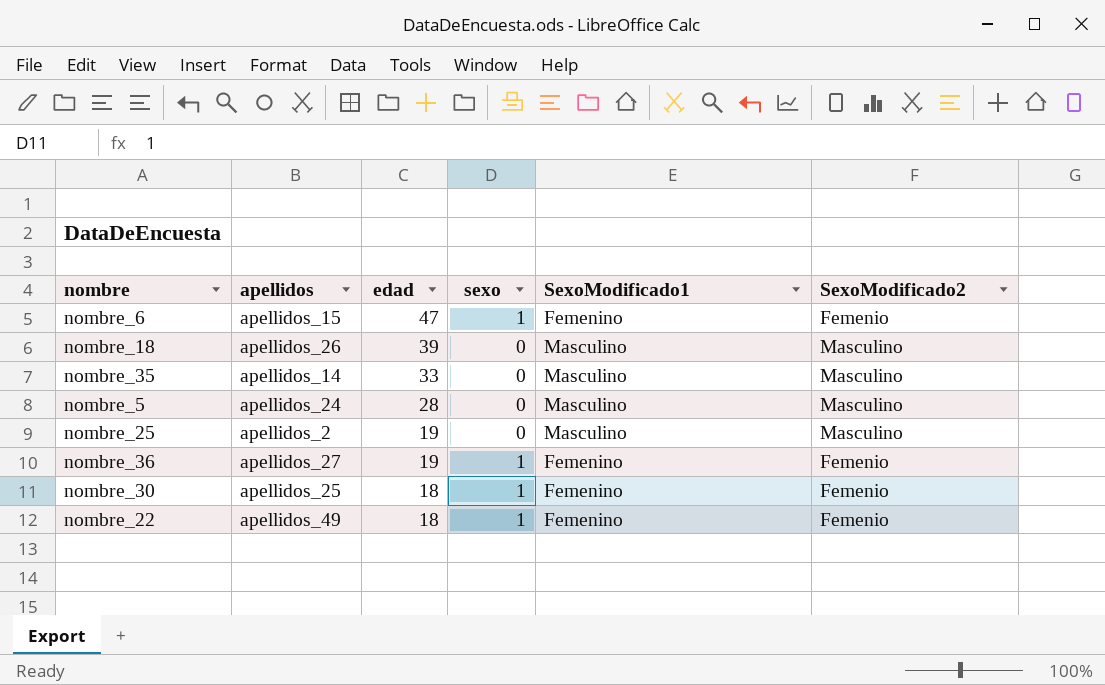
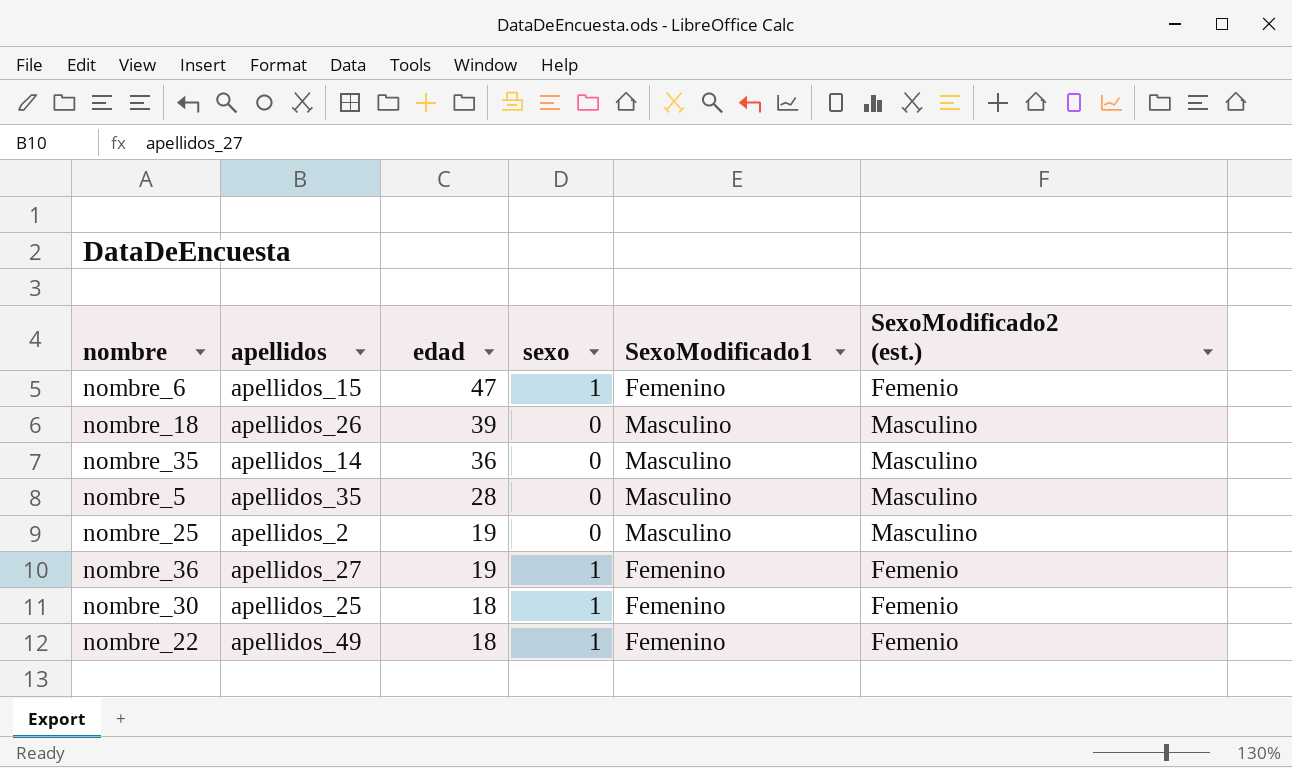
column name: SexoModificado2 -> SexoModificado2 (est.)
nombre_35 | edad: 33 -> 36
nombre_5 | apellidos: apellidos_24 -> apellidos_35

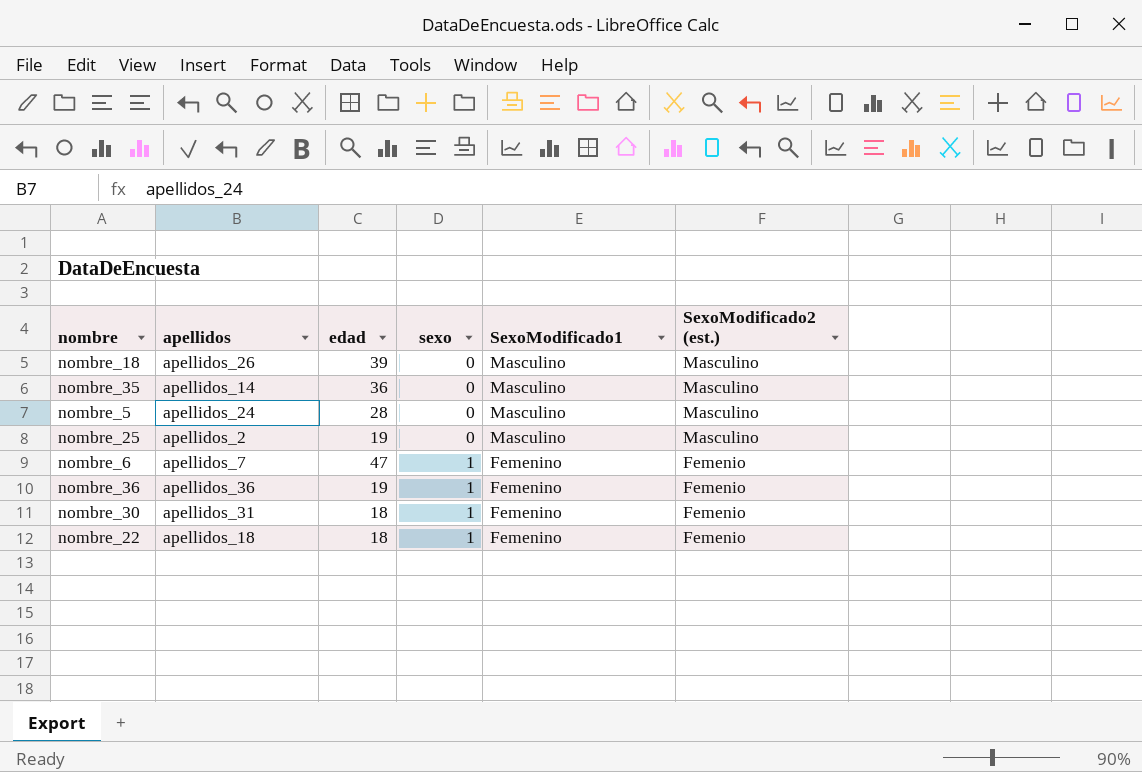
row order: edad descending -> sexo ascending
nombre_5 | apellidos: apellidos_35 -> apellidos_24
nombre_6 | apellidos: apellidos_15 -> apellidos_7
nombre_36 | apellidos: apellidos_27 -> apellidos_36
nombre_30 | apellidos: apellidos_25 -> apellidos_31
nombre_22 | apellidos: apellidos_49 -> apellidos_18

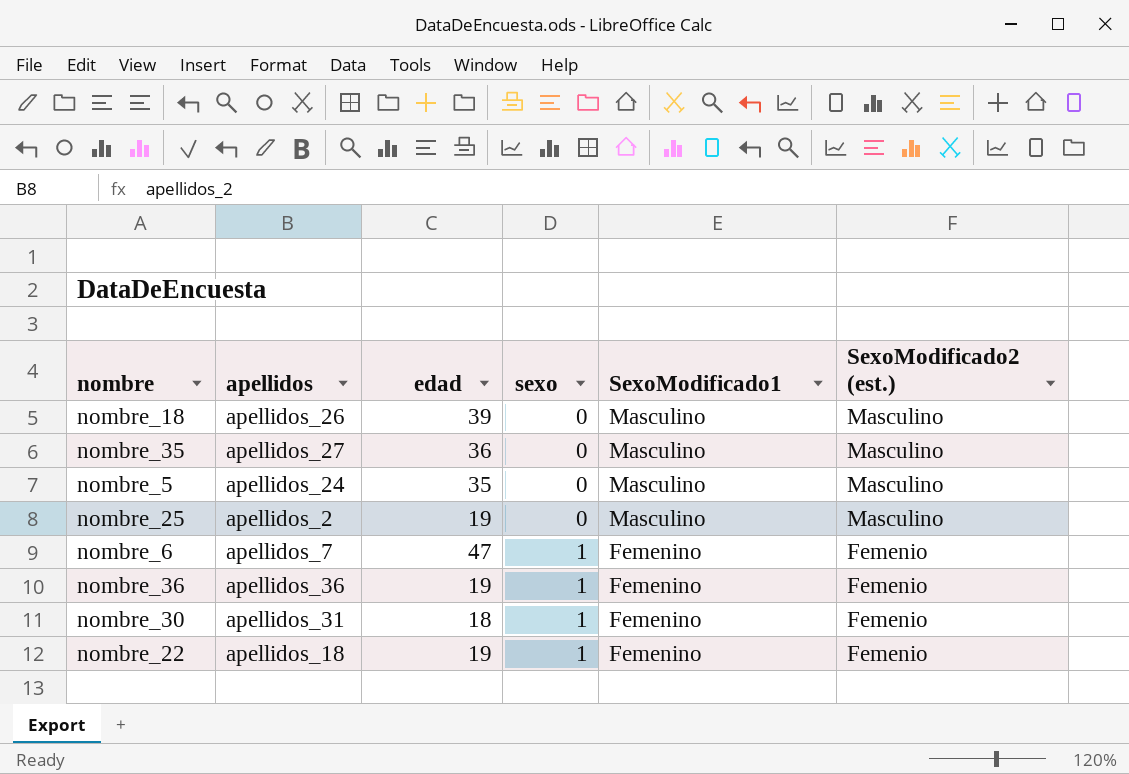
nombre_35 | apellidos: apellidos_14 -> apellidos_27
nombre_5 | edad: 28 -> 35
nombre_22 | edad: 18 -> 19

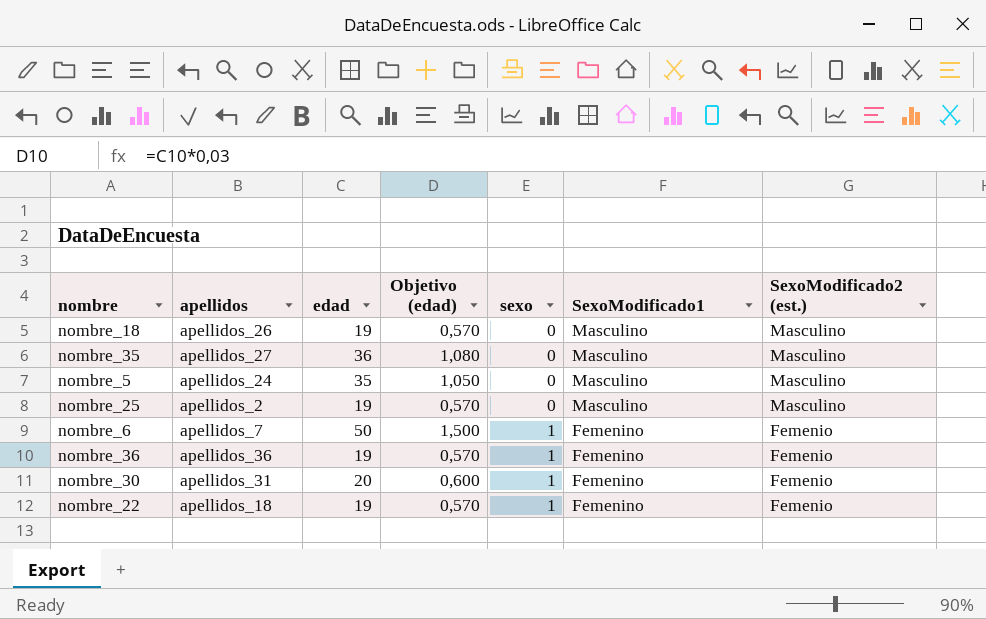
column Objetivo (edad) | formula: none -> [edad] * 0,03
nombre_18 | edad: 39 -> 19
nombre_6 | edad: 47 -> 50
nombre_30 | edad: 18 -> 20

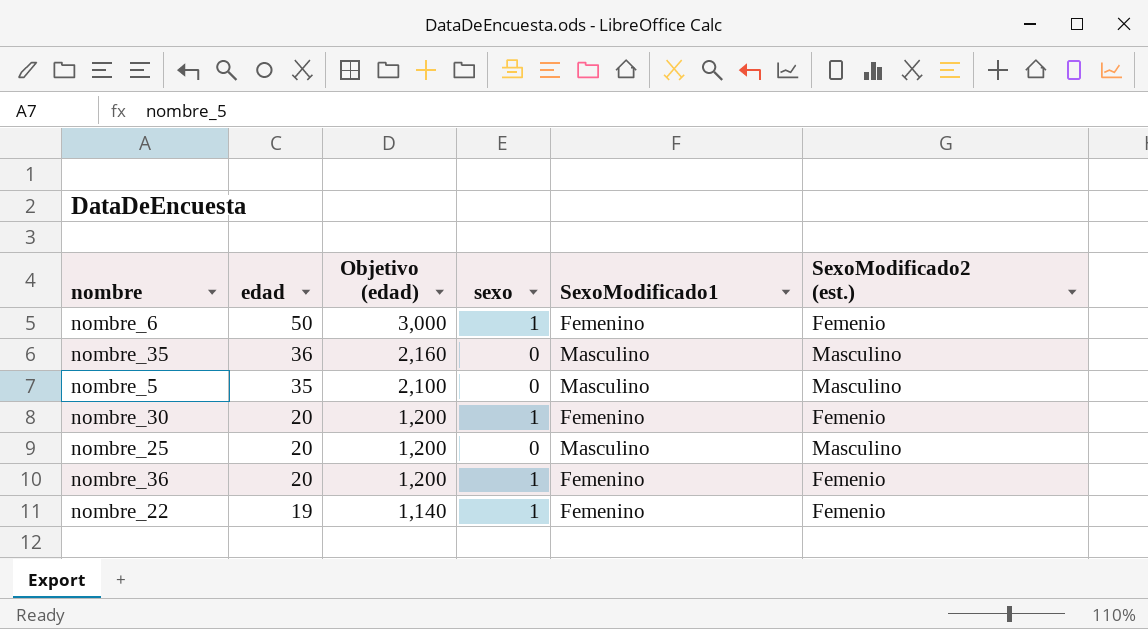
row order: sexo ascending -> edad descending
column apellidos | position: 2 -> none
column Objetivo (edad) | formula: [edad] * 0,03 -> [edad] * 0,06
row nombre_18: apellidos_26 | 19 | 0,570 | 0 | Masculino | Masculino -> none
nombre_25 | edad: 19 -> 20
nombre_36 | edad: 19 -> 20

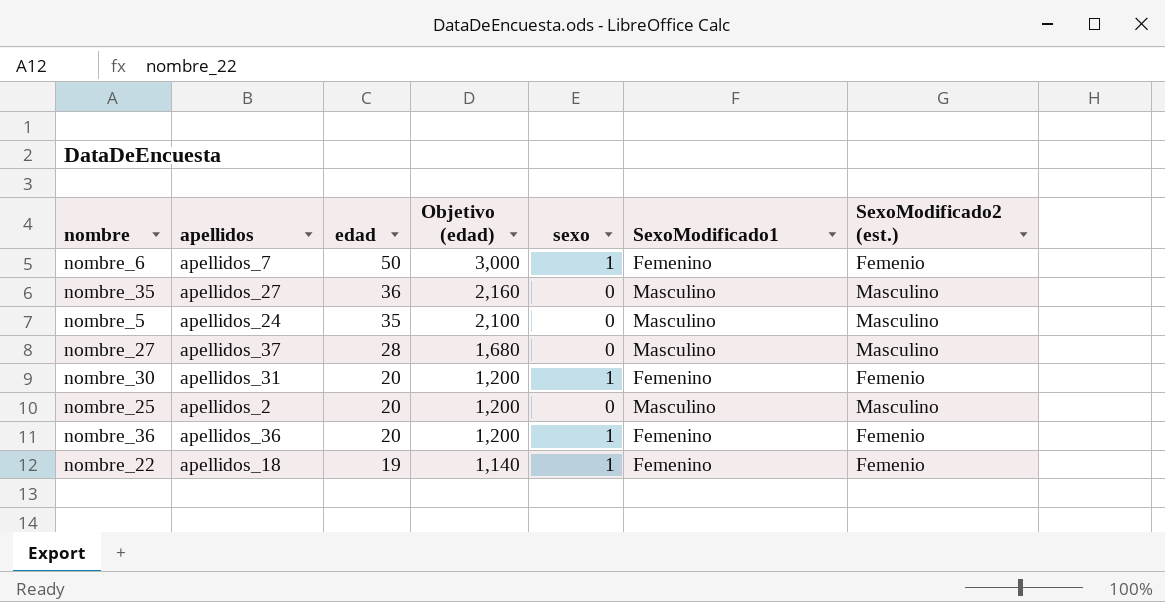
column apellidos | position: none -> 2
row nombre_27: none -> apellidos_37 | 28 | 1,680 | 0 | Masculino | Masculino

